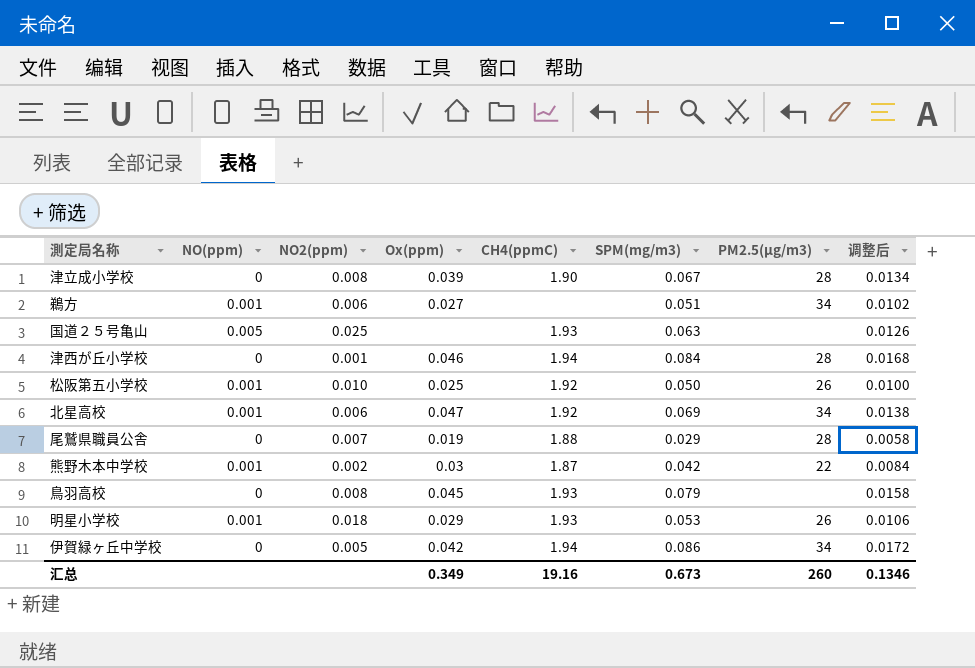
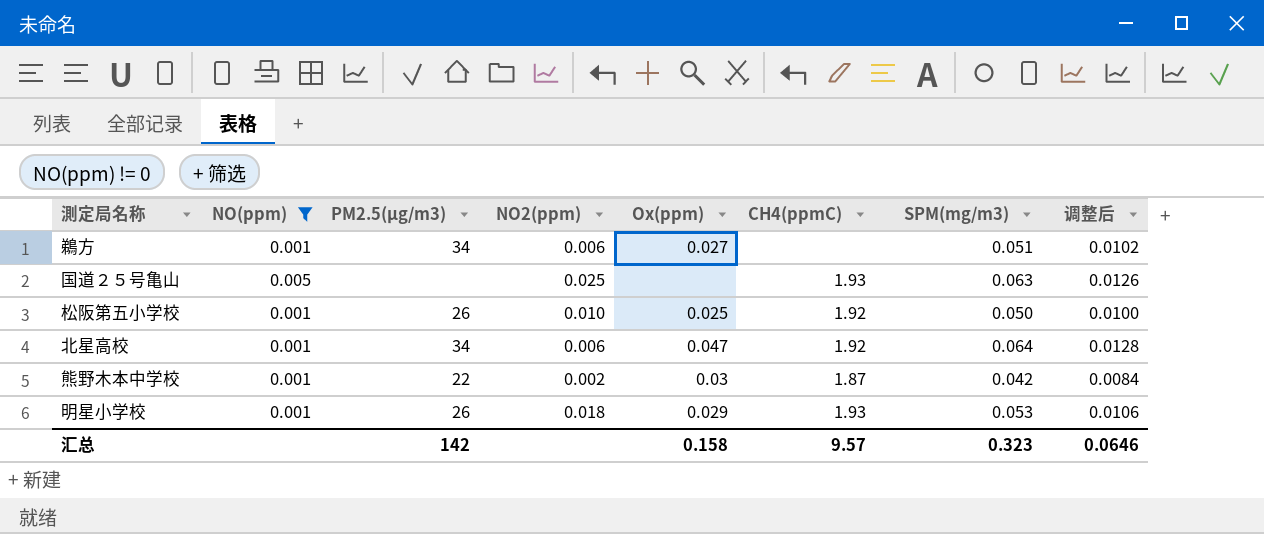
filter: none -> NO(ppm) != 0
column PM2.5(μg/m3) | position: 7 -> 3
北星高校 | SPM(mg/m3): 0.069 -> 0.064
北星高校 | 调整后: 0.0138 -> 0.0128
汇总 | PM2.5(μg/m3): 260 -> 142
汇总 | Ox(ppm): 0.349 -> 0.158
汇总 | CH4(ppmC): 19.16 -> 9.57
汇总 | SPM(mg/m3): 0.673 -> 0.323
汇总 | 调整后: 0.1346 -> 0.0646

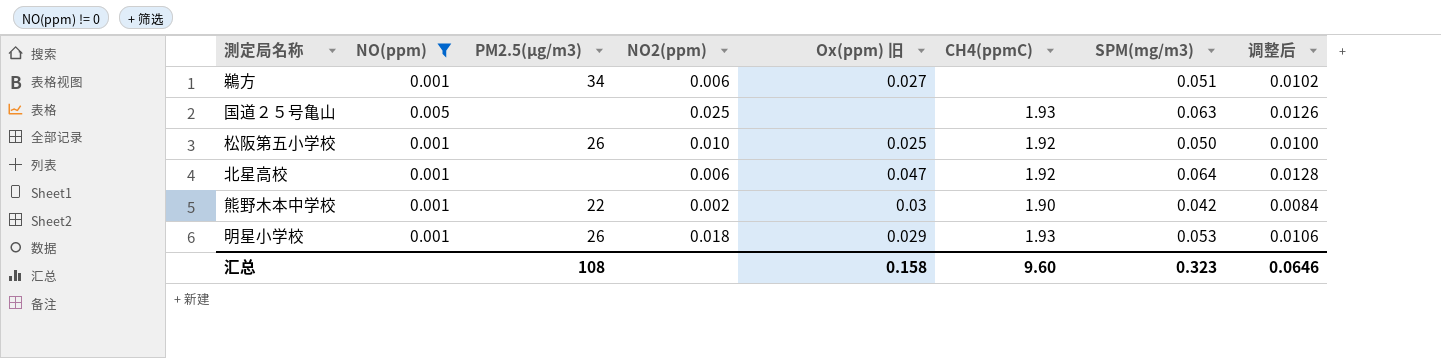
column name: Ox(ppm) -> Ox(ppm) 旧
北星高校 | PM2.5(μg/m3): 34 -> none
熊野木本中学校 | CH4(ppmC): 1.87 -> 1.90
汇总 | PM2.5(μg/m3): 142 -> 108
汇总 | CH4(ppmC): 9.57 -> 9.60

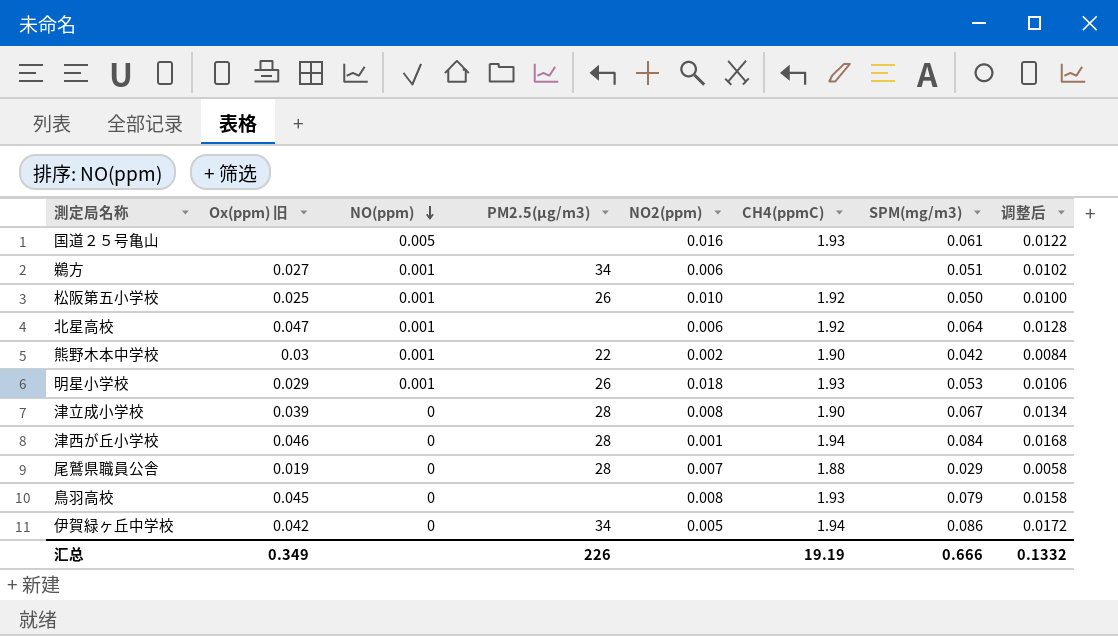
filter: NO(ppm) != 0 -> none
row order: none -> NO(ppm) descending
column Ox(ppm) 旧 | position: 5 -> 2
国道２５号亀山 | NO2(ppm): 0.025 -> 0.016
国道２５号亀山 | SPM(mg/m3): 0.063 -> 0.061
国道２５号亀山 | 调整后: 0.0126 -> 0.0122
汇总 | Ox(ppm) 旧: 0.158 -> 0.349
汇总 | PM2.5(μg/m3): 108 -> 226
汇总 | CH4(ppmC): 9.60 -> 19.19
汇总 | SPM(mg/m3): 0.323 -> 0.666
汇总 | 调整后: 0.0646 -> 0.1332

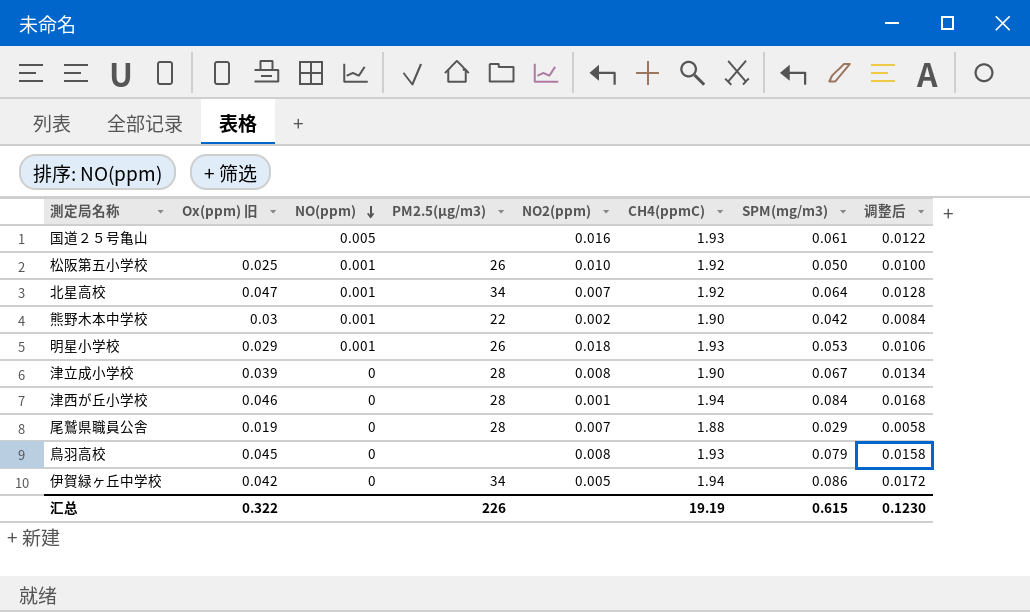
row 鵜方: 0.027 | 0.001 | 34 | 0.006 | none | 0.051 | 0.0102 -> none
北星高校 | PM2.5(μg/m3): none -> 34
北星高校 | NO2(ppm): 0.006 -> 0.007
汇总 | Ox(ppm) 旧: 0.349 -> 0.322
汇总 | SPM(mg/m3): 0.666 -> 0.615
汇总 | 调整后: 0.1332 -> 0.1230

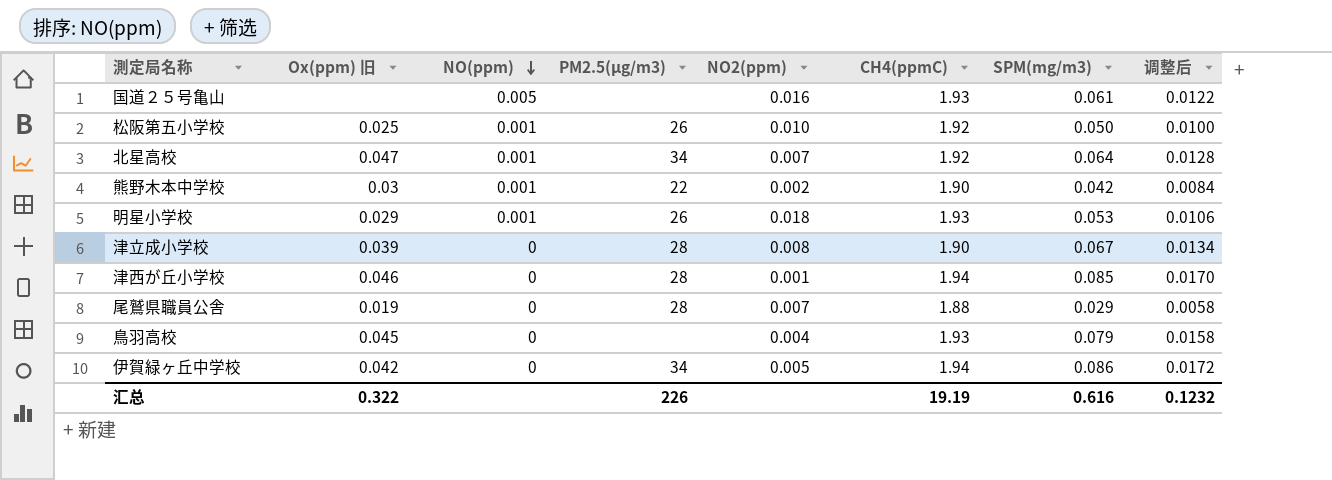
津西が丘小学校 | SPM(mg/m3): 0.084 -> 0.085
津西が丘小学校 | 调整后: 0.0168 -> 0.0170
鳥羽高校 | NO2(ppm): 0.008 -> 0.004
汇总 | SPM(mg/m3): 0.615 -> 0.616
汇总 | 调整后: 0.1230 -> 0.1232

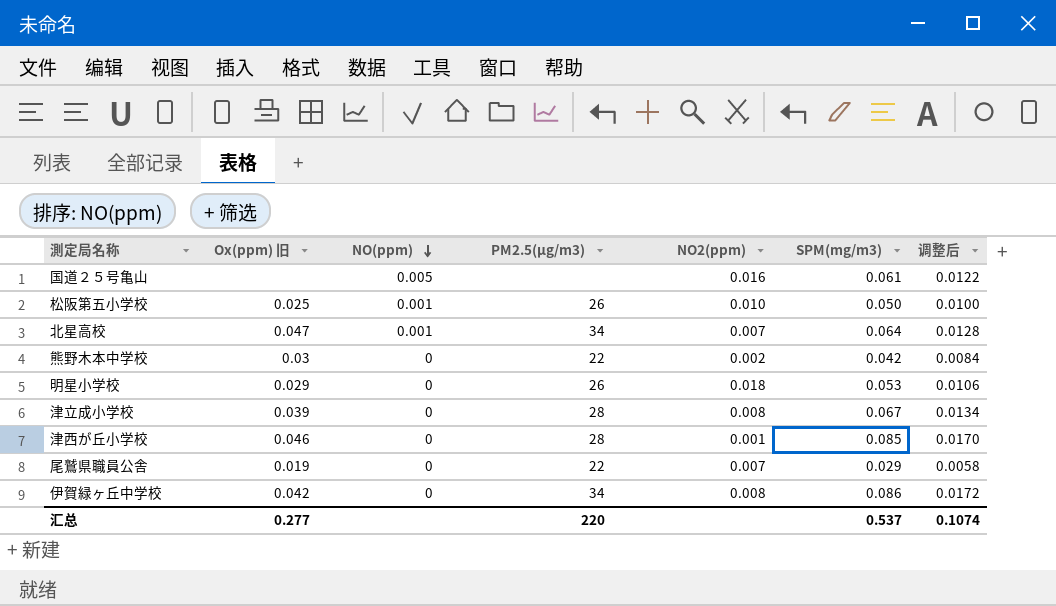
column CH4(ppmC) | position: 6 -> none
row 鳥羽高校: 0.045 | 0 | none | 0.004 | 1.93 | 0.079 | 0.0158 -> none
熊野木本中学校 | NO(ppm): 0.001 -> 0
明星小学校 | NO(ppm): 0.001 -> 0
尾鷲県職員公舎 | PM2.5(μg/m3): 28 -> 22
伊賀緑ヶ丘中学校 | NO2(ppm): 0.005 -> 0.008
汇总 | Ox(ppm) 旧: 0.322 -> 0.277
汇总 | PM2.5(μg/m3): 226 -> 220
汇总 | SPM(mg/m3): 0.616 -> 0.537
汇总 | 调整后: 0.1232 -> 0.1074

